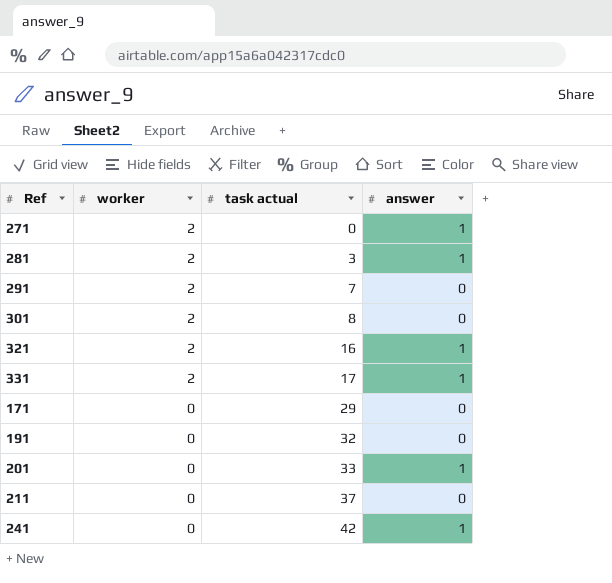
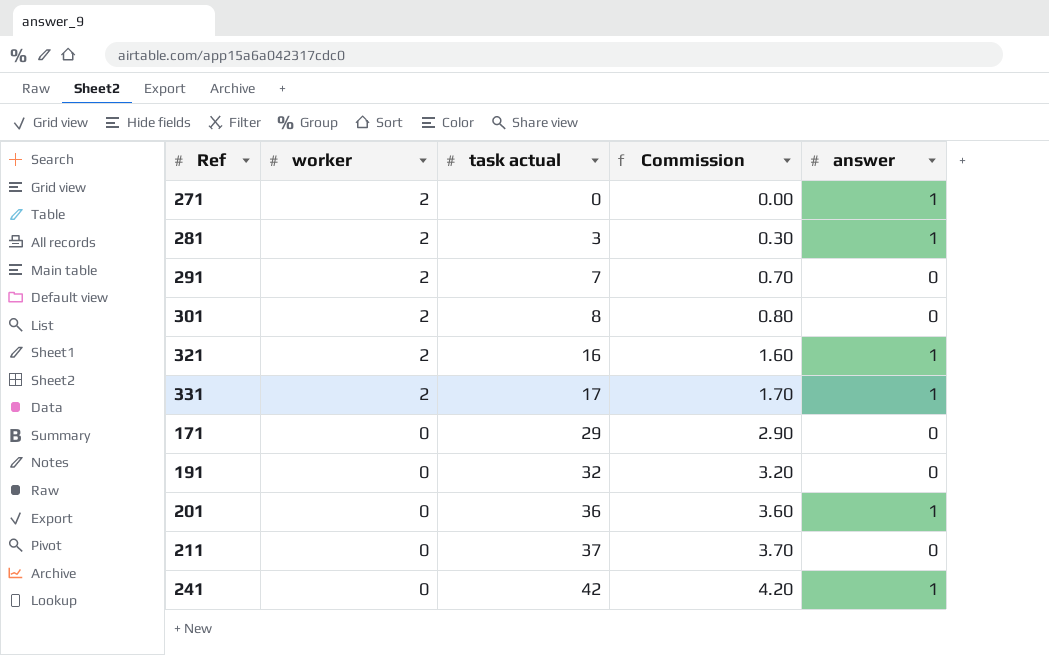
column Commission | formula: none -> [task actual] * 0.1
201 | task actual: 33 -> 36

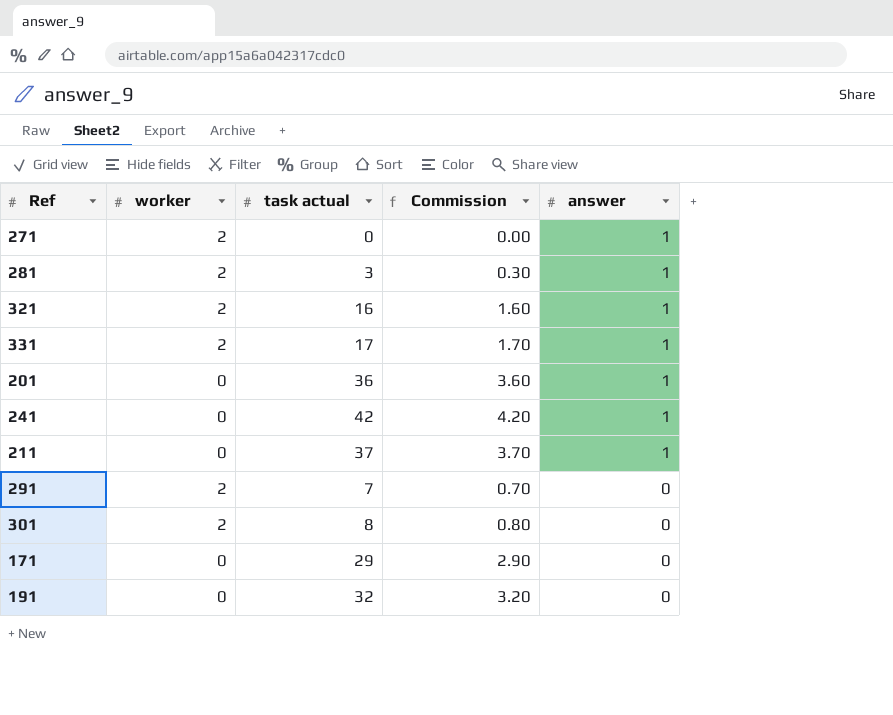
row order: worker descending -> answer descending
211 | answer: 0 -> 1

